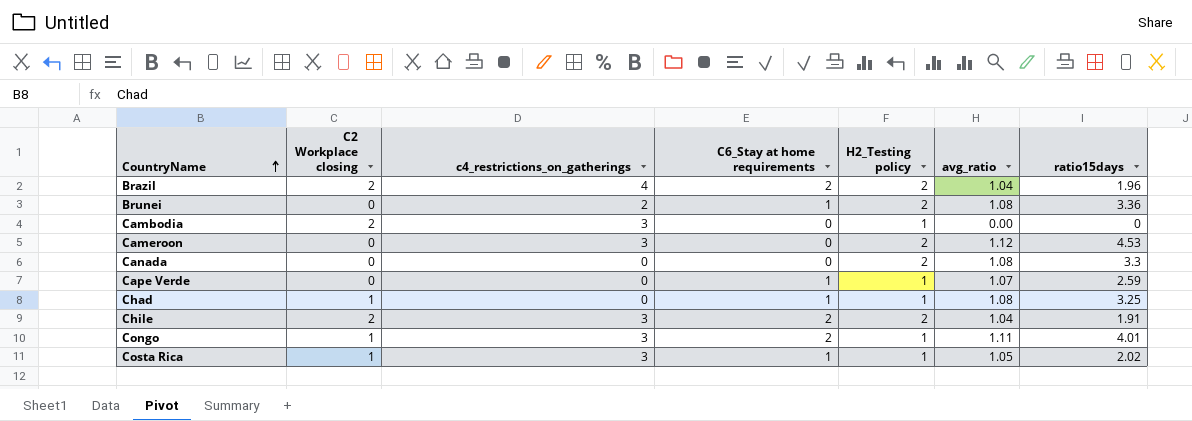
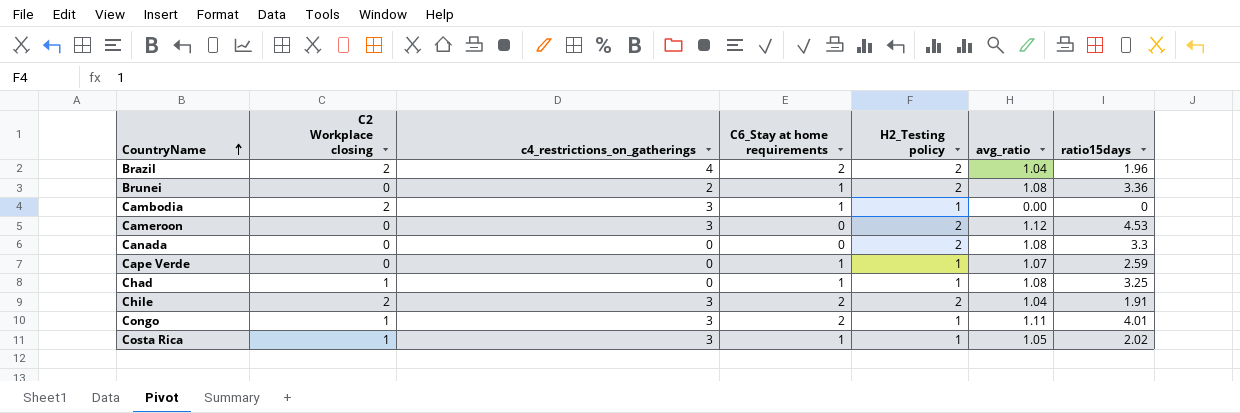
Cambodia | C6_Stay at home requirements: 0 -> 1

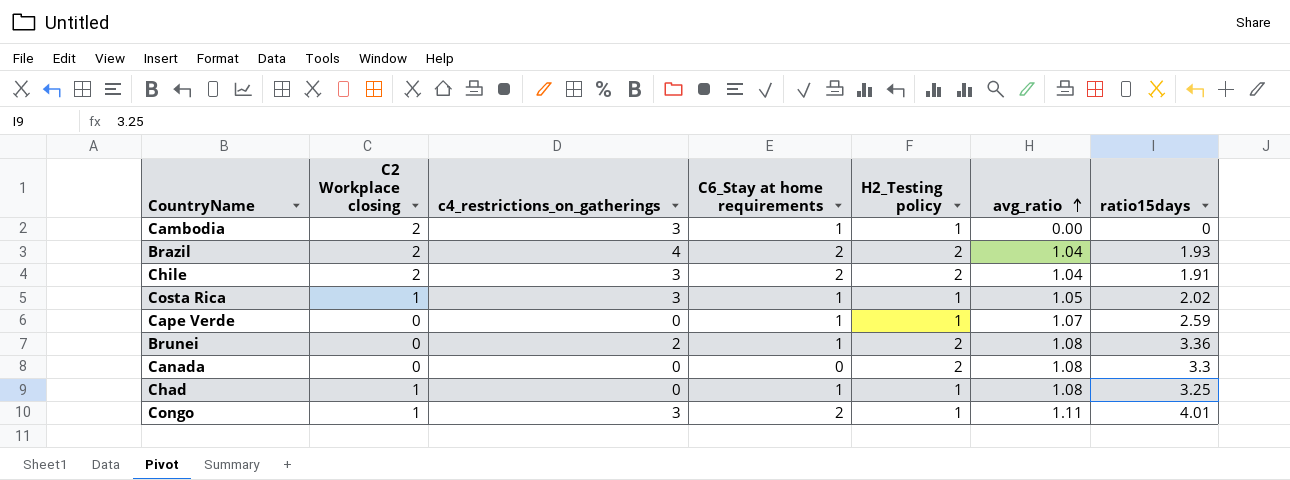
row order: CountryName ascending -> avg_ratio ascending
row Cameroon: 0 | 3 | 0 | 2 | 1.12 | 4.53 -> none
Brazil | ratio15days: 1.96 -> 1.93

